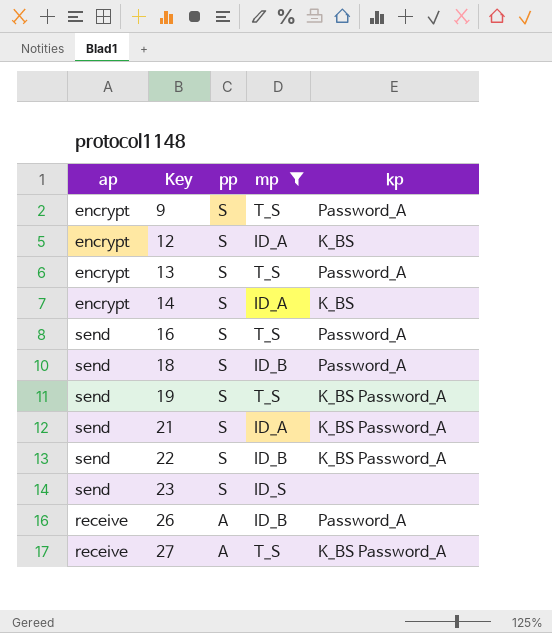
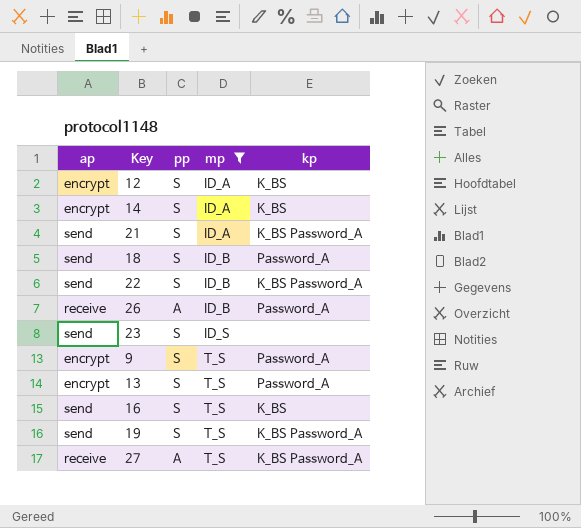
row order: Key ascending -> mp ascending
16 | kp: Password_A -> K_BS

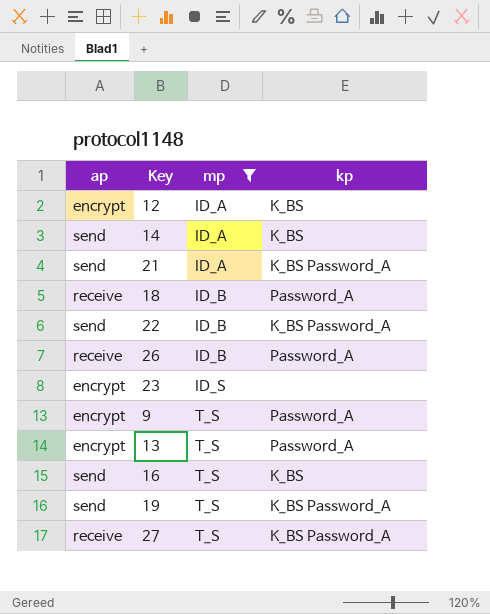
column pp | position: 3 -> none
14 | ap: encrypt -> send
18 | ap: send -> receive
23 | ap: send -> encrypt

